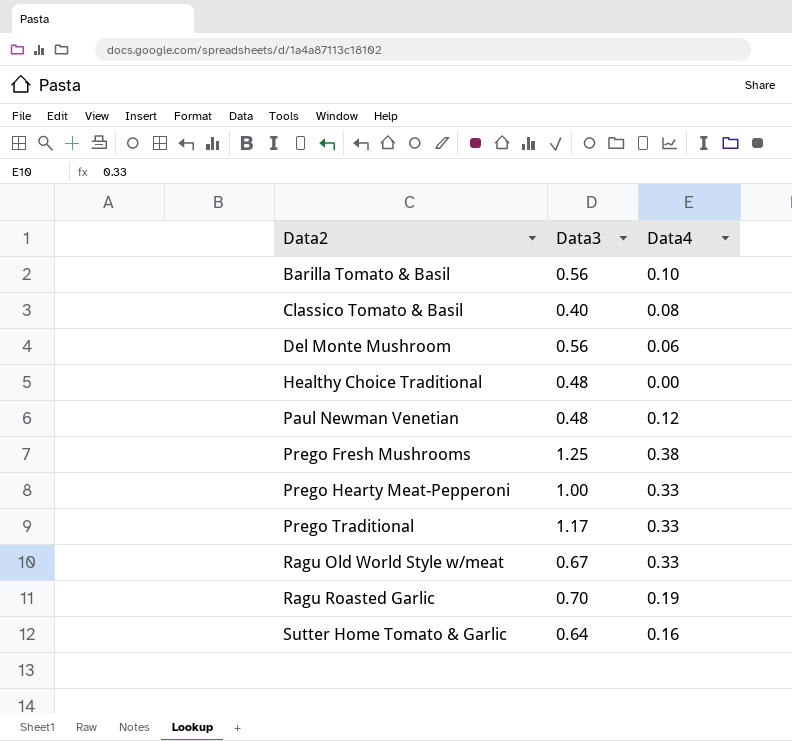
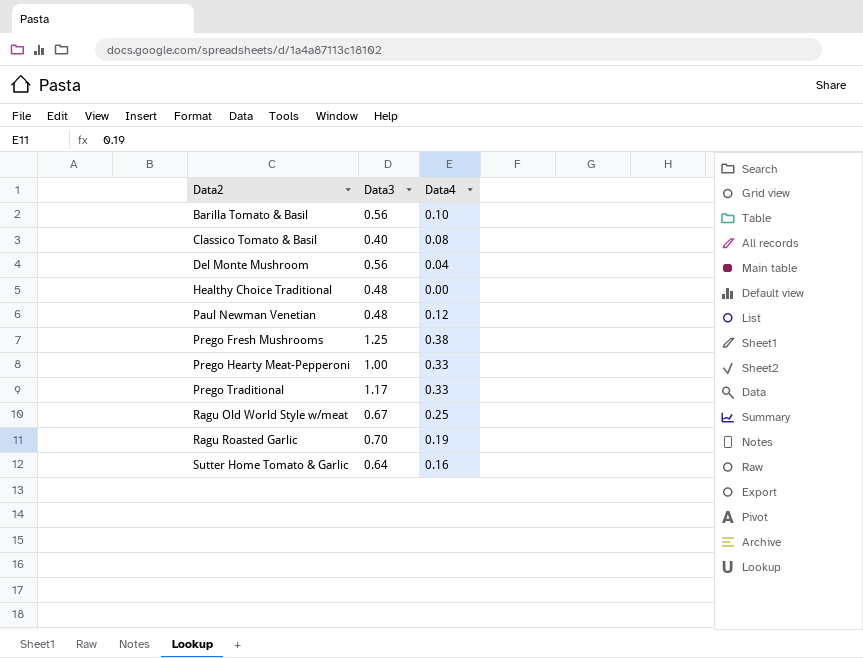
Del Monte Mushroom | Data4: 0.06 -> 0.04
Ragu Old World Style w/meat | Data4: 0.33 -> 0.25

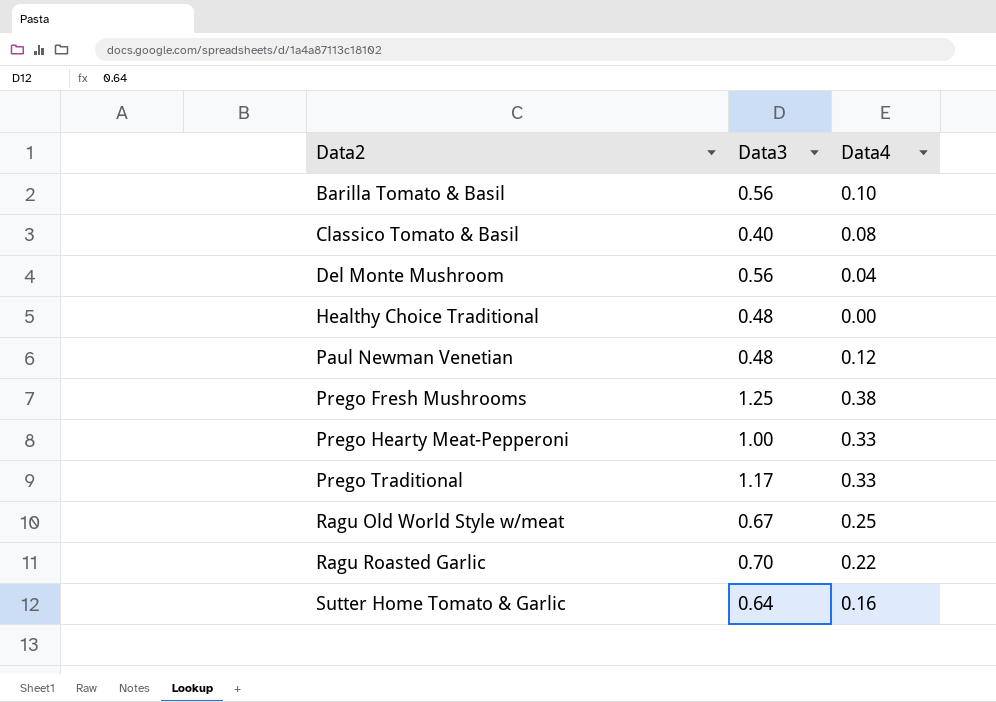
Ragu Roasted Garlic | Data4: 0.19 -> 0.22

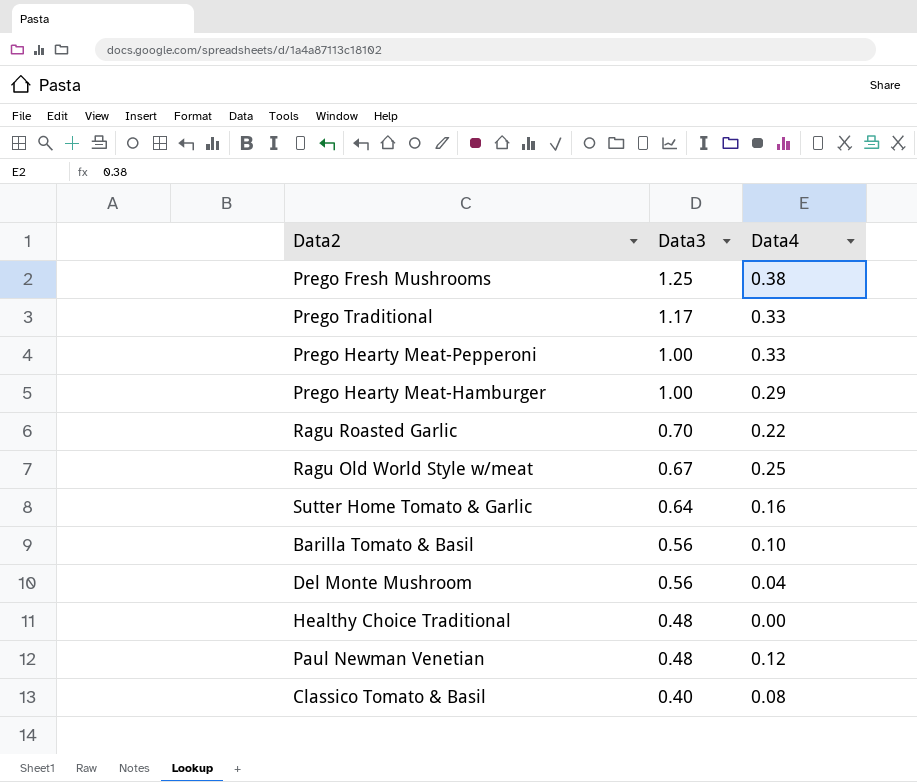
row order: Data2 ascending -> Data3 descending
row Prego Hearty Meat-Hamburger: none -> 1.00 | 0.29

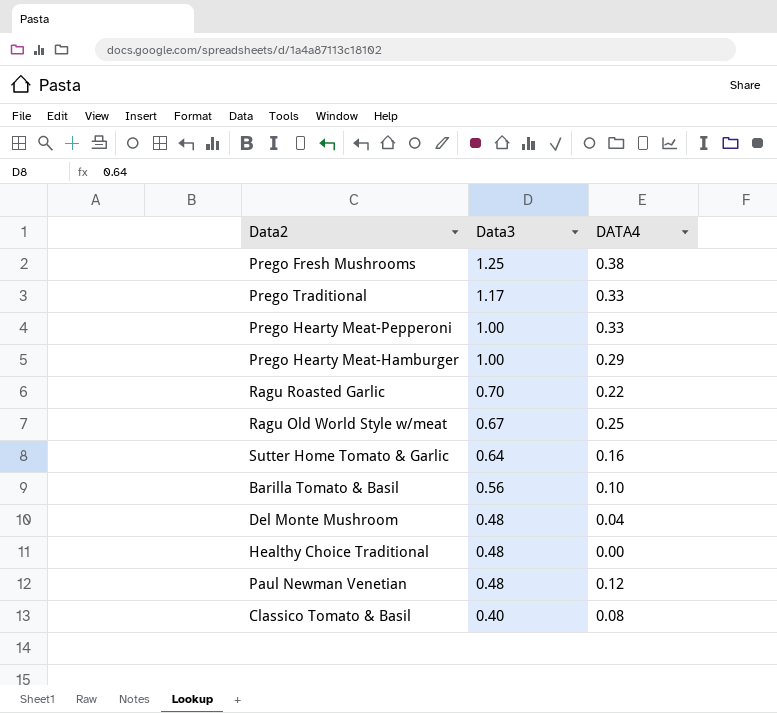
column name: Data4 -> DATA4
Del Monte Mushroom | Data3: 0.56 -> 0.48

